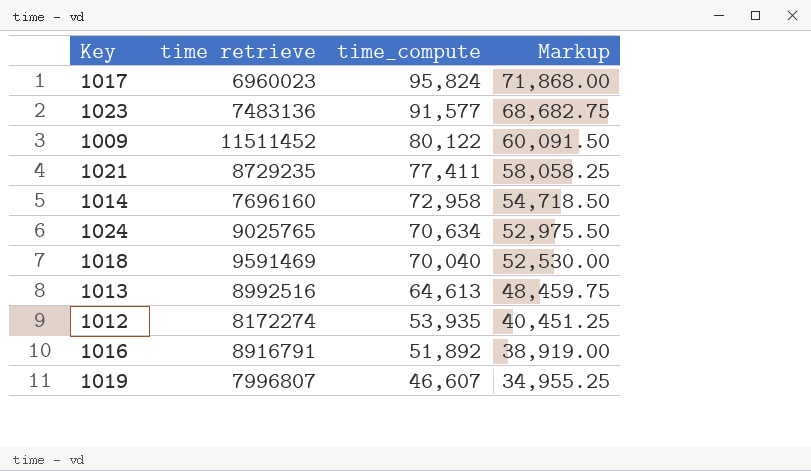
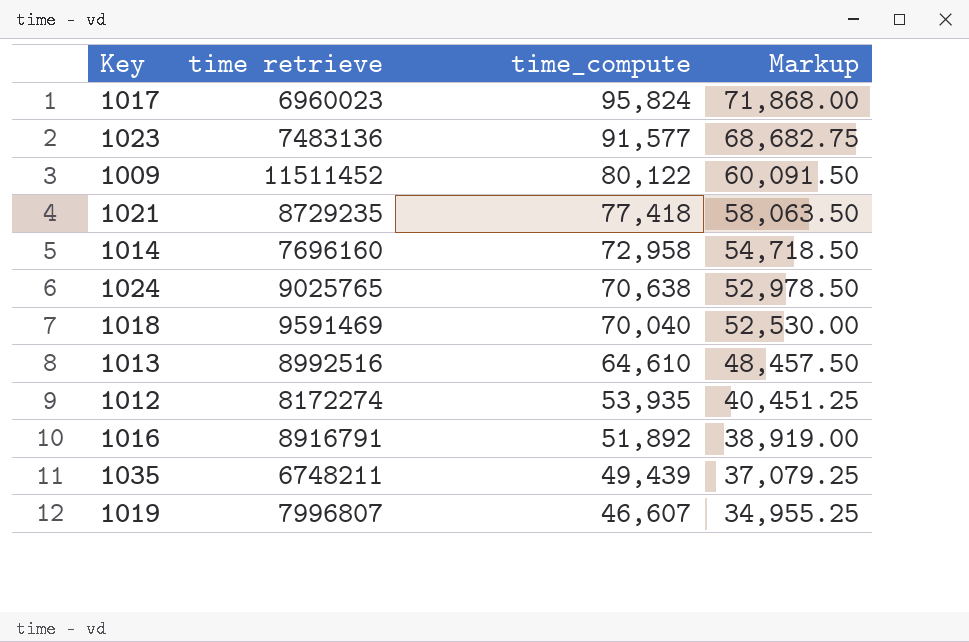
1021 | time_compute: 77,411 -> 77,418
1021 | Markup: 58,058.25 -> 58,063.50
1024 | time_compute: 70,634 -> 70,638
1024 | Markup: 52,975.50 -> 52,978.50
1013 | time_compute: 64,613 -> 64,610
1013 | Markup: 48,459.75 -> 48,457.50
row 1035: none -> 6748211 | 49,439 | 37,079.25

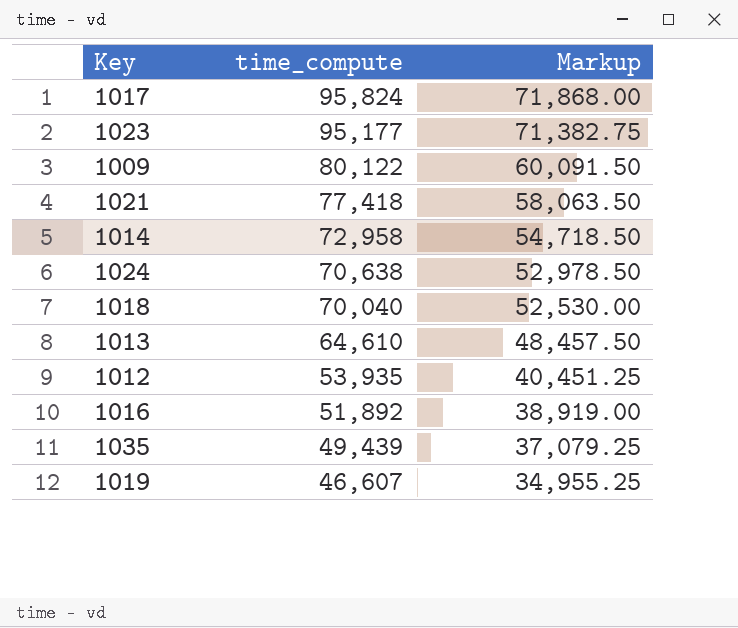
column time retrieve | position: 2 -> none
1023 | time_compute: 91,577 -> 95,177
1023 | Markup: 68,682.75 -> 71,382.75

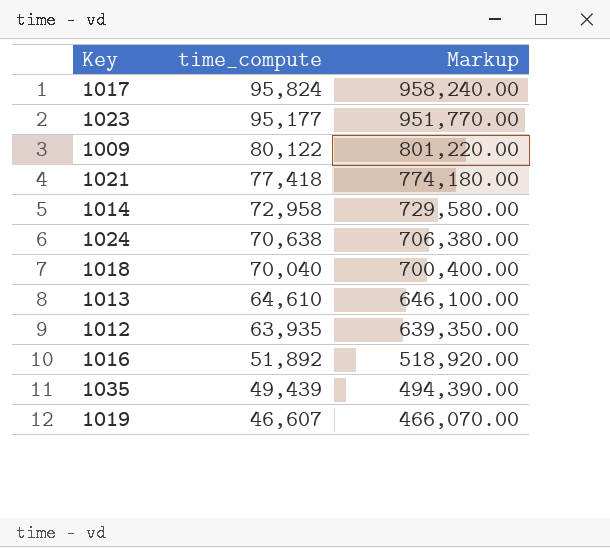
column Markup | formula: [time_compute] * 0.75 -> [time_compute] * 10
1012 | time_compute: 53,935 -> 63,935

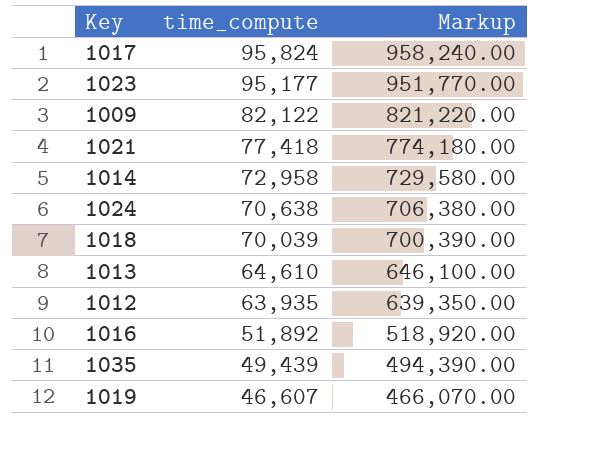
1009 | time_compute: 80,122 -> 82,122
1009 | Markup: 801,220.00 -> 821,220.00
1018 | time_compute: 70,040 -> 70,039
1018 | Markup: 700,400.00 -> 700,390.00

